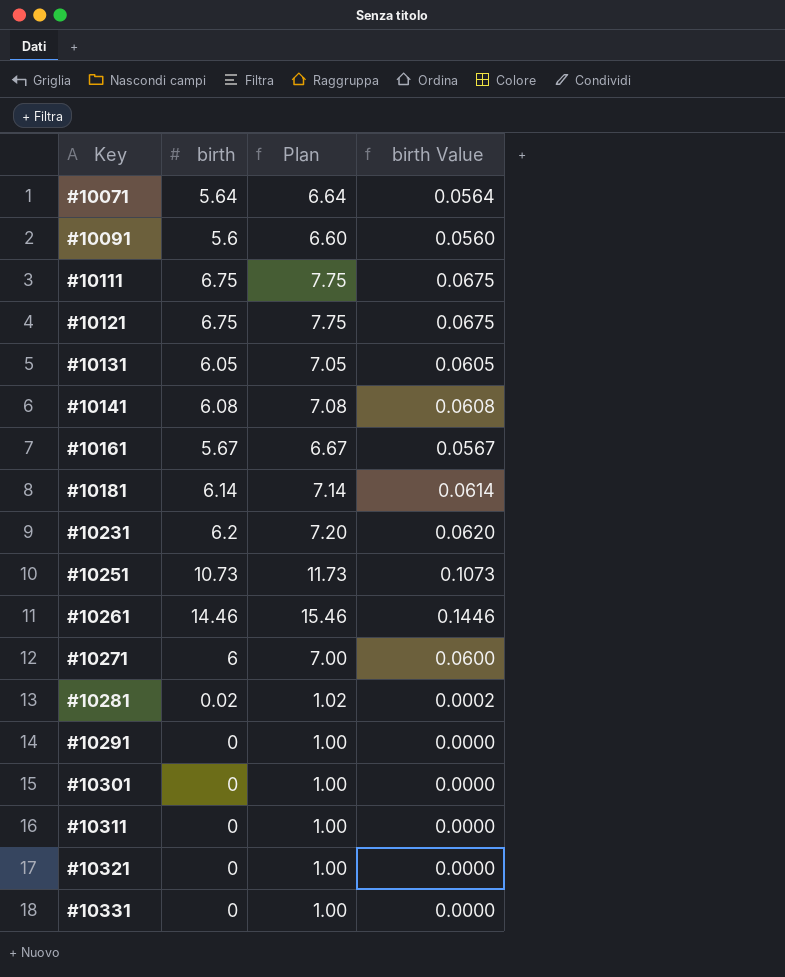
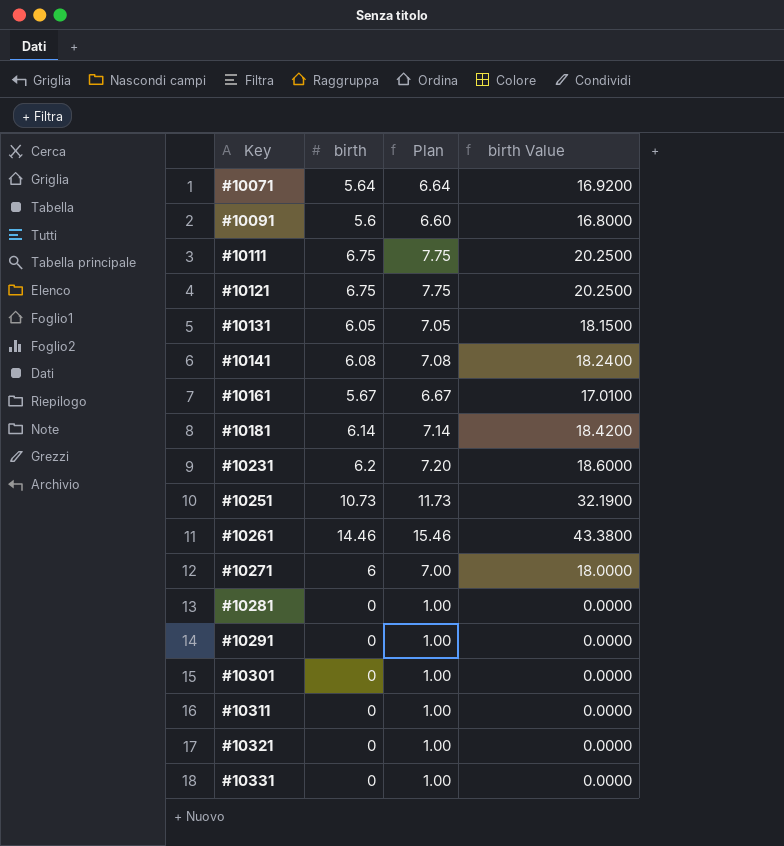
column birth Value | formula: [birth] * 0.01 -> [birth] * 3
#10281 | birth: 0.02 -> 0
#10281 | Plan: 1.02 -> 1.00

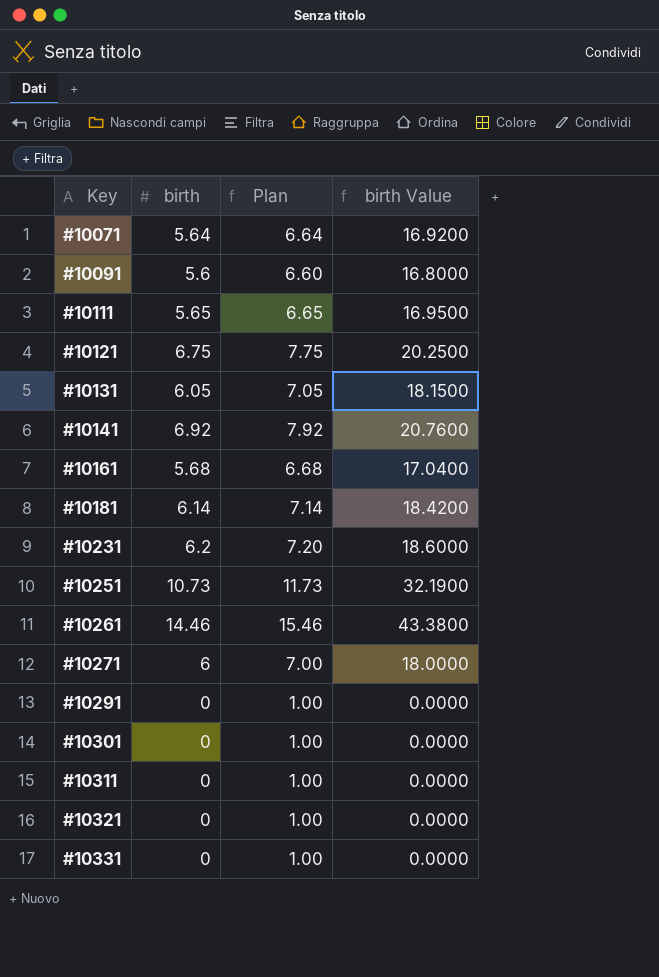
row #10281: 0 | 1.00 | 0.0000 -> none
#10111 | birth: 6.75 -> 5.65
#10111 | Plan: 7.75 -> 6.65
#10111 | birth Value: 20.2500 -> 16.9500
#10141 | birth: 6.08 -> 6.92
#10141 | Plan: 7.08 -> 7.92
#10141 | birth Value: 18.2400 -> 20.7600
#10161 | birth: 5.67 -> 5.68
#10161 | Plan: 6.67 -> 6.68
#10161 | birth Value: 17.0100 -> 17.0400

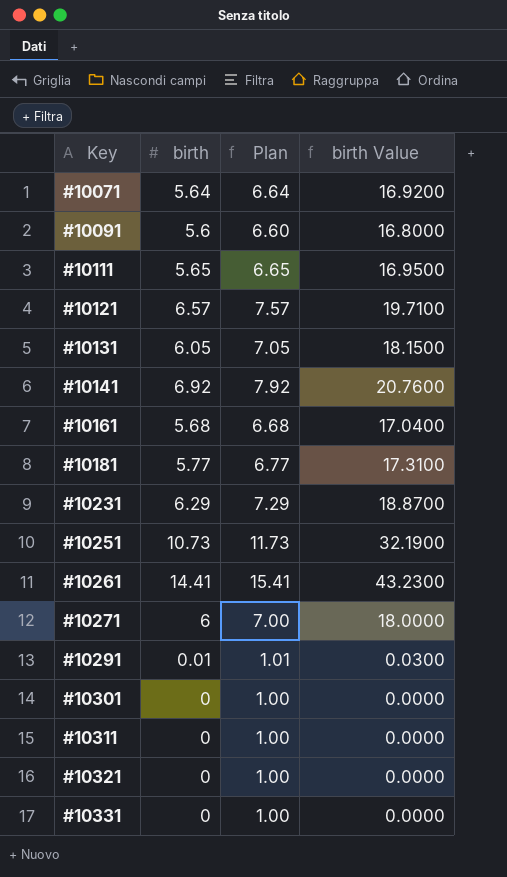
#10121 | birth: 6.75 -> 6.57
#10121 | Plan: 7.75 -> 7.57
#10121 | birth Value: 20.2500 -> 19.7100
#10181 | birth: 6.14 -> 5.77
#10181 | Plan: 7.14 -> 6.77
#10181 | birth Value: 18.4200 -> 17.3100
#10231 | birth: 6.2 -> 6.29
#10231 | Plan: 7.20 -> 7.29
#10231 | birth Value: 18.6000 -> 18.8700
#10261 | birth: 14.46 -> 14.41
#10261 | Plan: 15.46 -> 15.41
#10261 | birth Value: 43.3800 -> 43.2300
#10291 | birth: 0 -> 0.01
#10291 | Plan: 1.00 -> 1.01
#10291 | birth Value: 0.0000 -> 0.0300

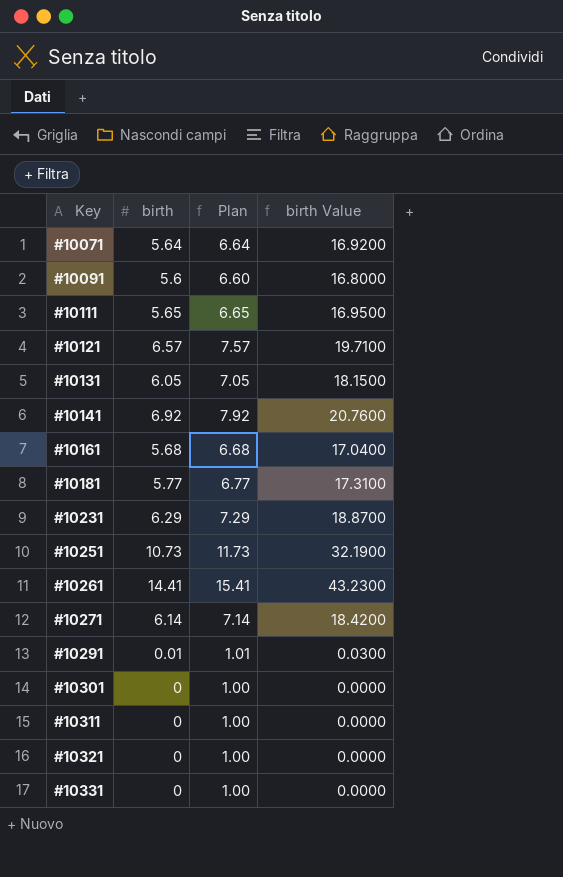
#10271 | birth: 6 -> 6.14
#10271 | Plan: 7.00 -> 7.14
#10271 | birth Value: 18.0000 -> 18.4200

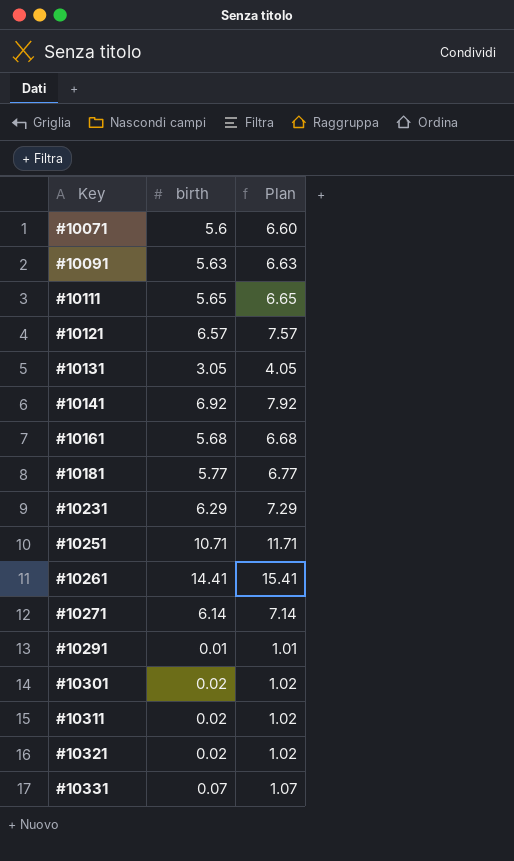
column birth Value | formula: [birth] * 3 -> none
#10071 | birth: 5.64 -> 5.6
#10071 | Plan: 6.64 -> 6.60
#10091 | birth: 5.6 -> 5.63
#10091 | Plan: 6.60 -> 6.63
#10131 | birth: 6.05 -> 3.05
#10131 | Plan: 7.05 -> 4.05
#10251 | birth: 10.73 -> 10.71
#10251 | Plan: 11.73 -> 11.71
#10301 | birth: 0 -> 0.02
#10301 | Plan: 1.00 -> 1.02
#10311 | birth: 0 -> 0.02
#10311 | Plan: 1.00 -> 1.02
#10321 | birth: 0 -> 0.02
#10321 | Plan: 1.00 -> 1.02
#10331 | birth: 0 -> 0.07
#10331 | Plan: 1.00 -> 1.07

